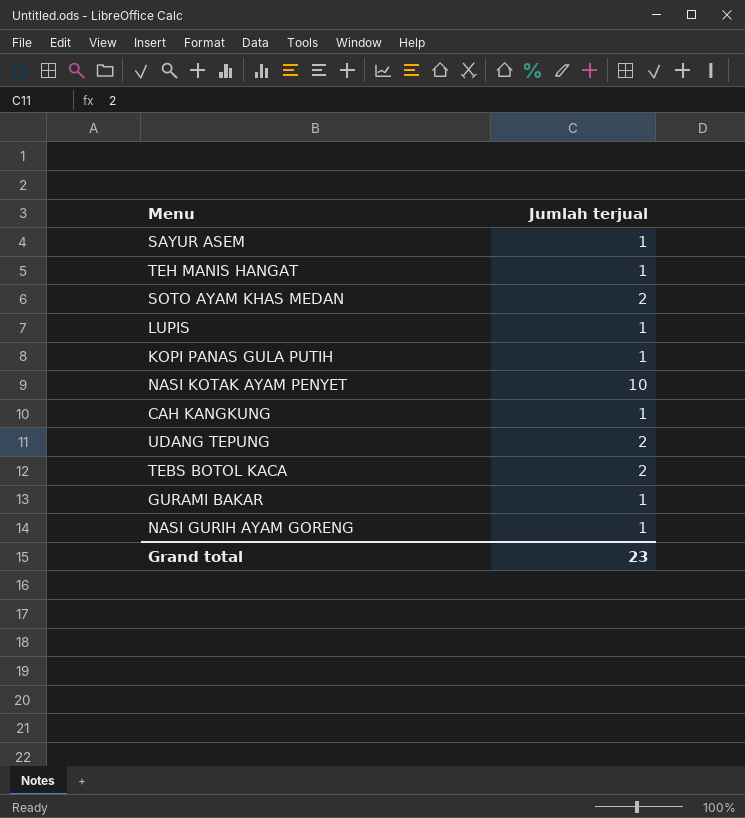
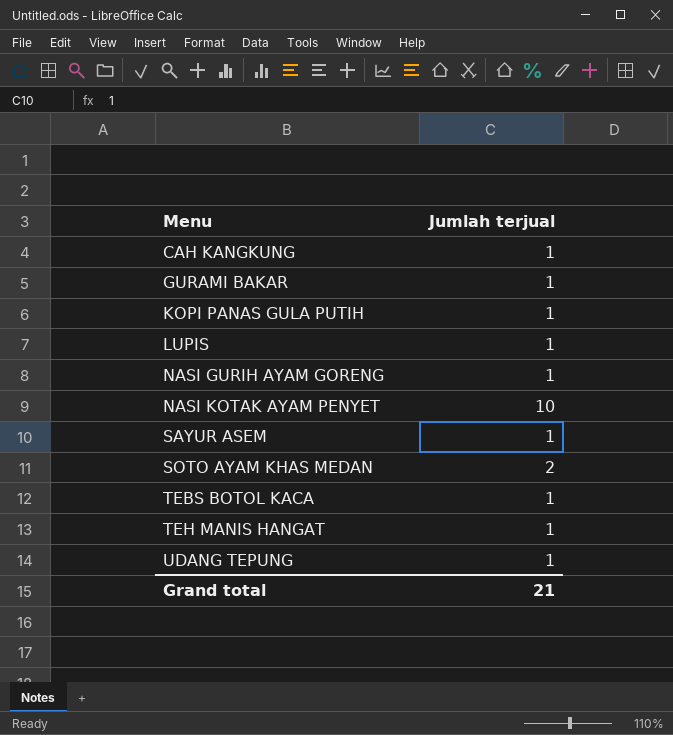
row order: none -> Menu ascending
TEBS BOTOL KACA | Jumlah terjual: 2 -> 1
UDANG TEPUNG | Jumlah terjual: 2 -> 1
Grand total | Jumlah terjual: 23 -> 21

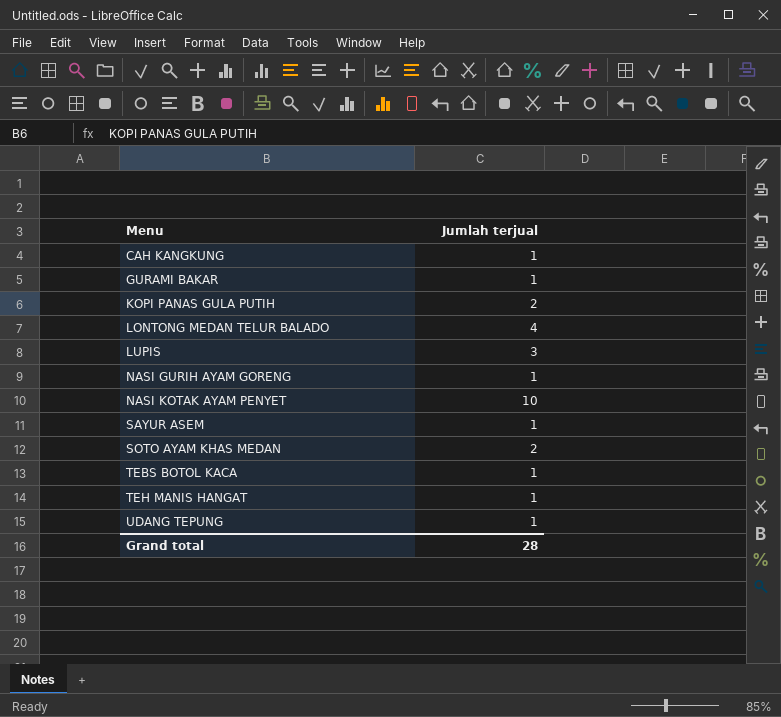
KOPI PANAS GULA PUTIH | Jumlah terjual: 1 -> 2
row LONTONG MEDAN TELUR BALADO: none -> 4
LUPIS | Jumlah terjual: 1 -> 3
Grand total | Jumlah terjual: 21 -> 28

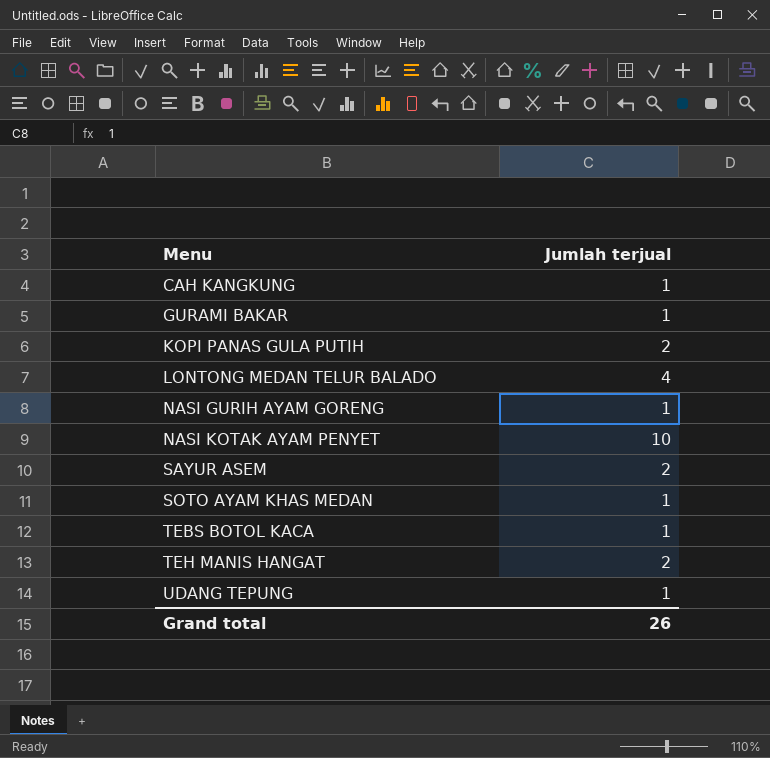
row LUPIS: 3 -> none
SAYUR ASEM | Jumlah terjual: 1 -> 2
SOTO AYAM KHAS MEDAN | Jumlah terjual: 2 -> 1
TEH MANIS HANGAT | Jumlah terjual: 1 -> 2
Grand total | Jumlah terjual: 28 -> 26

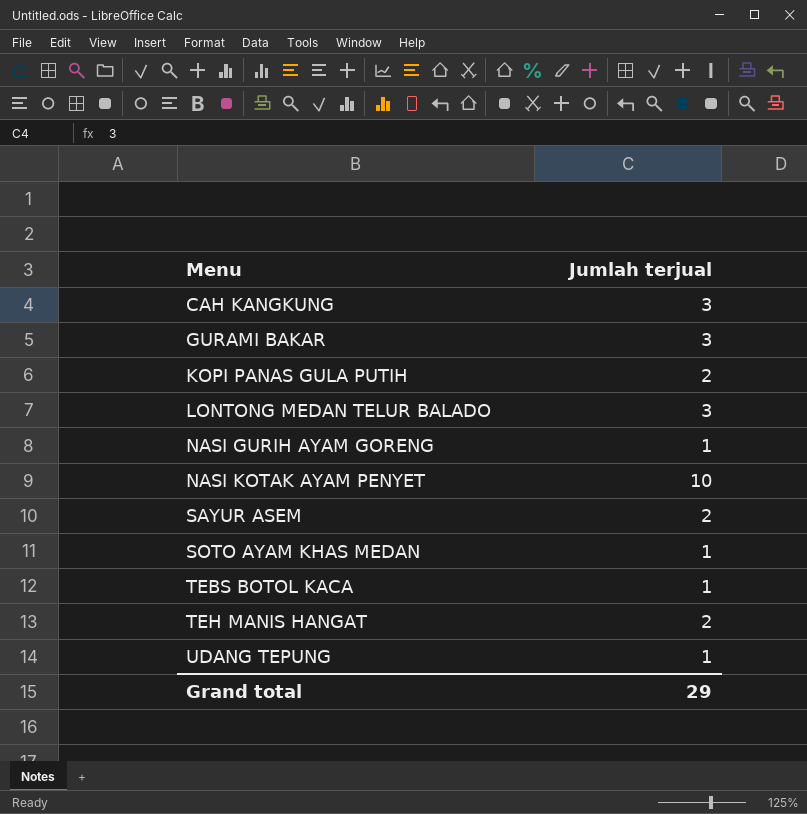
CAH KANGKUNG | Jumlah terjual: 1 -> 3
GURAMI BAKAR | Jumlah terjual: 1 -> 3
LONTONG MEDAN TELUR BALADO | Jumlah terjual: 4 -> 3
Grand total | Jumlah terjual: 26 -> 29

